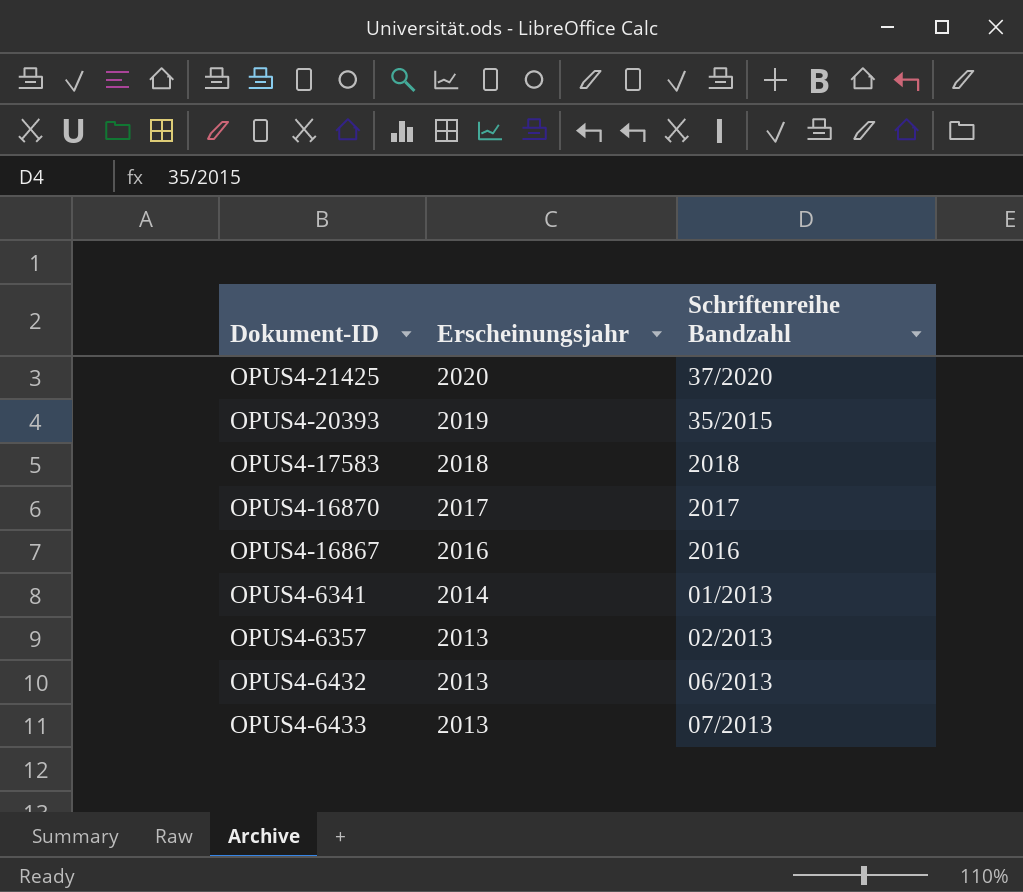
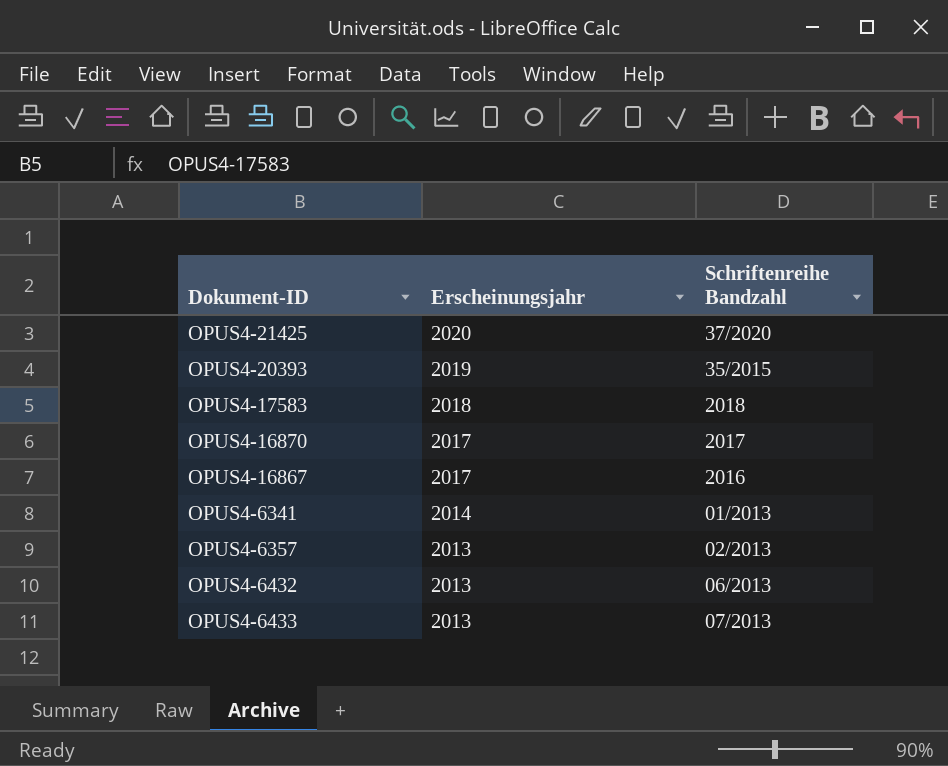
OPUS4-16867 | Erscheinungsjahr: 2016 -> 2017

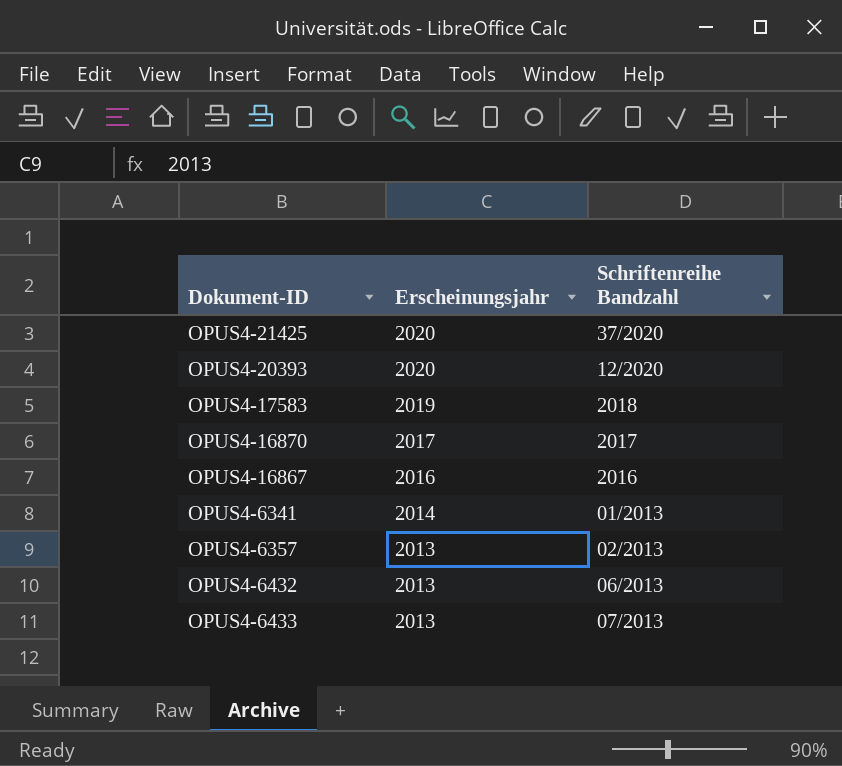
OPUS4-20393 | Erscheinungsjahr: 2019 -> 2020
OPUS4-20393 | Schriftenreihe Bandzahl: 35/2015 -> 12/2020
OPUS4-17583 | Erscheinungsjahr: 2018 -> 2019
OPUS4-16867 | Erscheinungsjahr: 2017 -> 2016

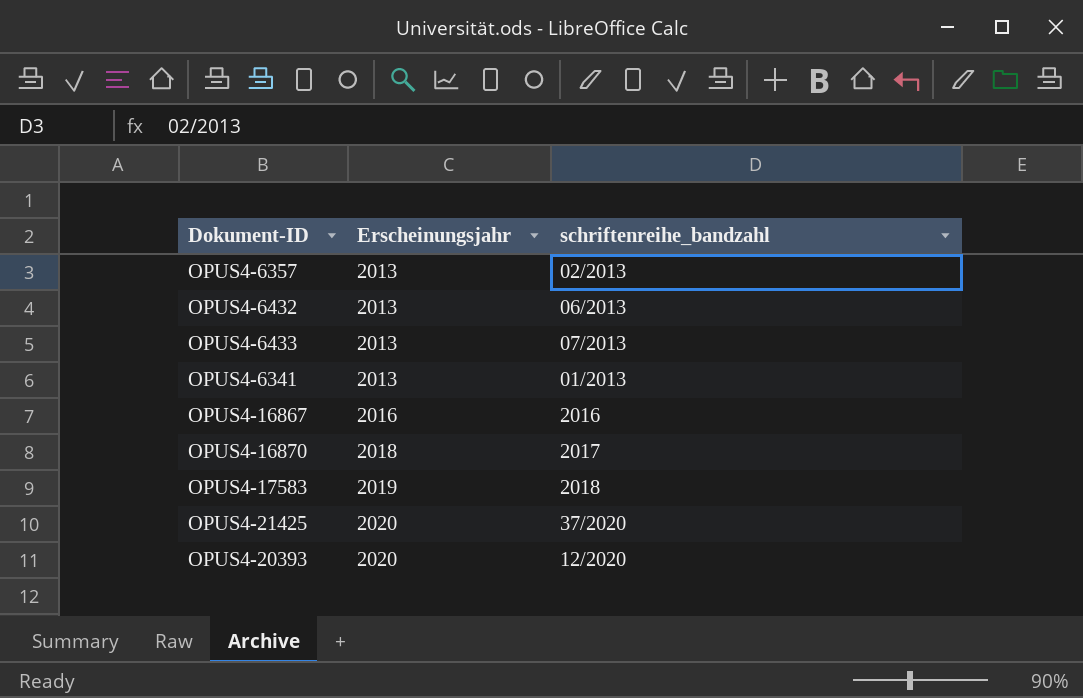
row order: Erscheinungsjahr descending -> Erscheinungsjahr ascending
column name: Schriftenreihe Bandzahl -> schriftenreihe_bandzahl
OPUS4-6341 | Erscheinungsjahr: 2014 -> 2013
OPUS4-16870 | Erscheinungsjahr: 2017 -> 2018

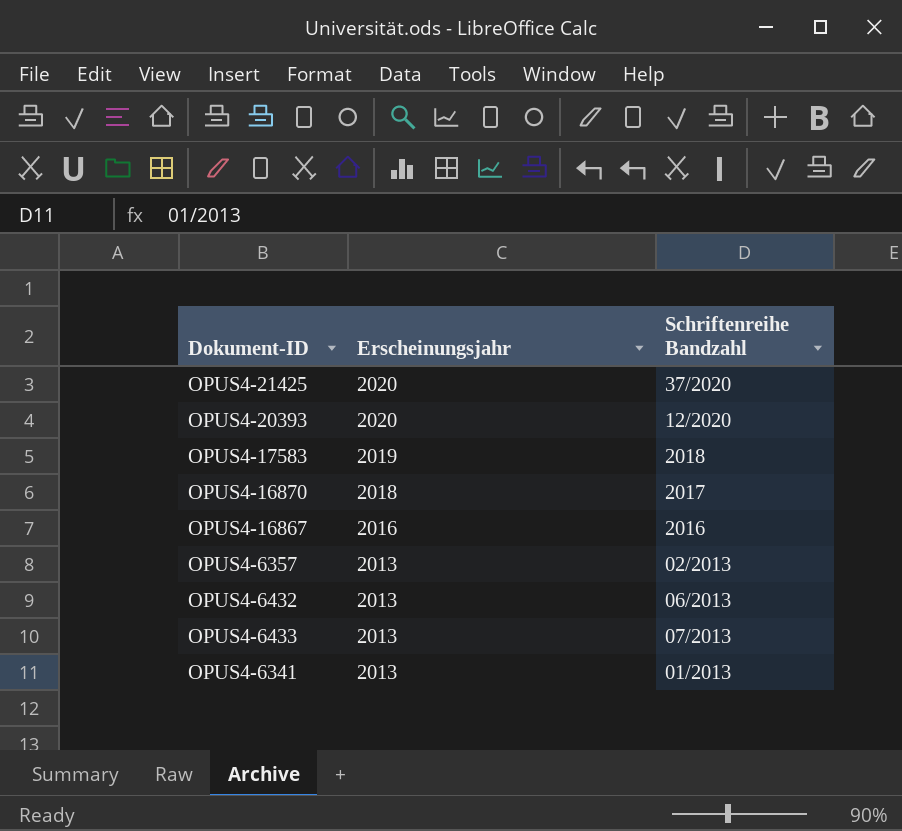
row order: Erscheinungsjahr ascending -> Erscheinungsjahr descending
column name: schriftenreihe_bandzahl -> Schriftenreihe Bandzahl

